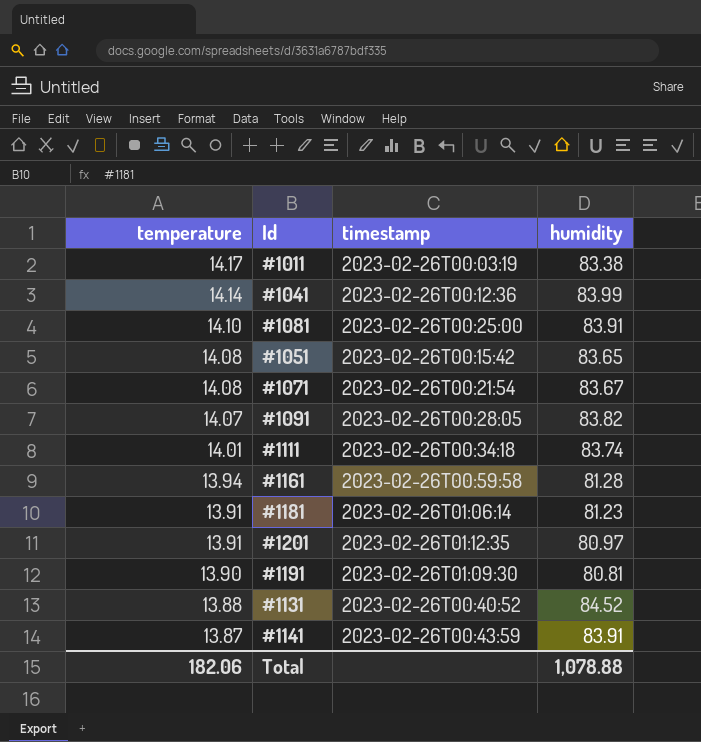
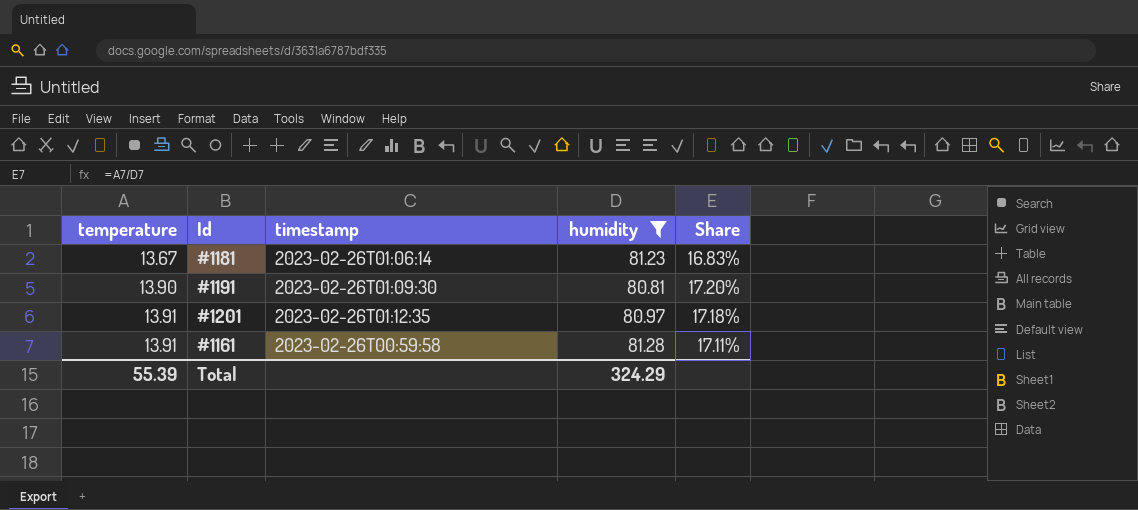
filter: none -> humidity <= 81.28
row order: temperature descending -> temperature ascending
column Share | formula: none -> [temperature] / [humidity]
#1181 | temperature: 13.91 -> 13.67
#1161 | temperature: 13.94 -> 13.91
Total | temperature: 182.06 -> 55.39
Total | humidity: 1,078.88 -> 324.29

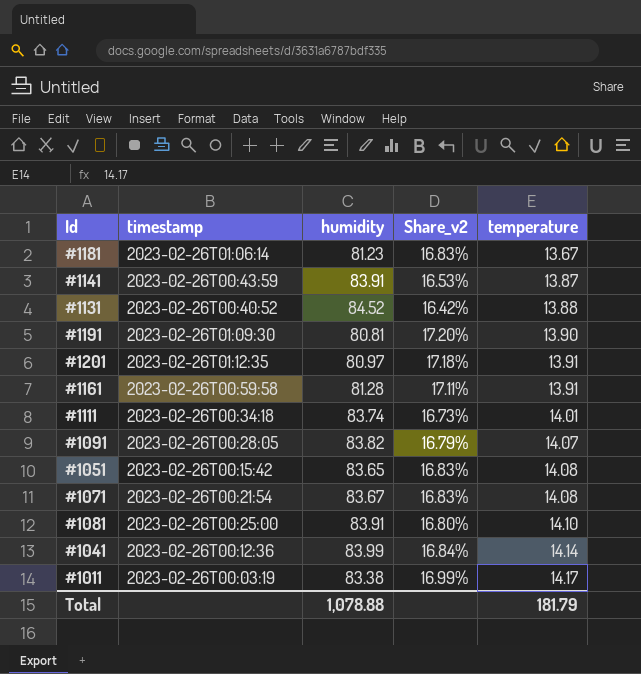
filter: humidity <= 81.28 -> none
column name: Share -> Share_v2
column temperature | position: 1 -> 5
Total | humidity: 324.29 -> 1,078.88
Total | temperature: 55.39 -> 181.79

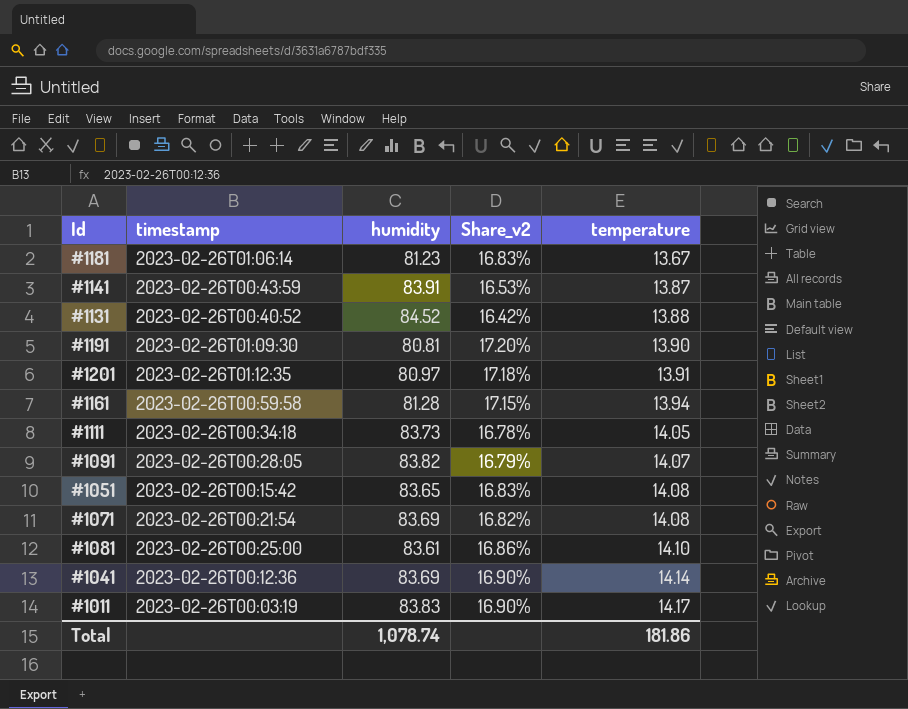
#1161 | Share_v2: 17.11% -> 17.15%
#1161 | temperature: 13.91 -> 13.94
#1111 | humidity: 83.74 -> 83.73
#1111 | Share_v2: 16.73% -> 16.78%
#1111 | temperature: 14.01 -> 14.05
#1071 | humidity: 83.67 -> 83.69
#1071 | Share_v2: 16.83% -> 16.82%
#1081 | humidity: 83.91 -> 83.61
#1081 | Share_v2: 16.80% -> 16.86%
#1041 | humidity: 83.99 -> 83.69
#1041 | Share_v2: 16.84% -> 16.90%
#1011 | humidity: 83.38 -> 83.83
#1011 | Share_v2: 16.99% -> 16.90%
Total | humidity: 1,078.88 -> 1,078.74
Total | temperature: 181.79 -> 181.86

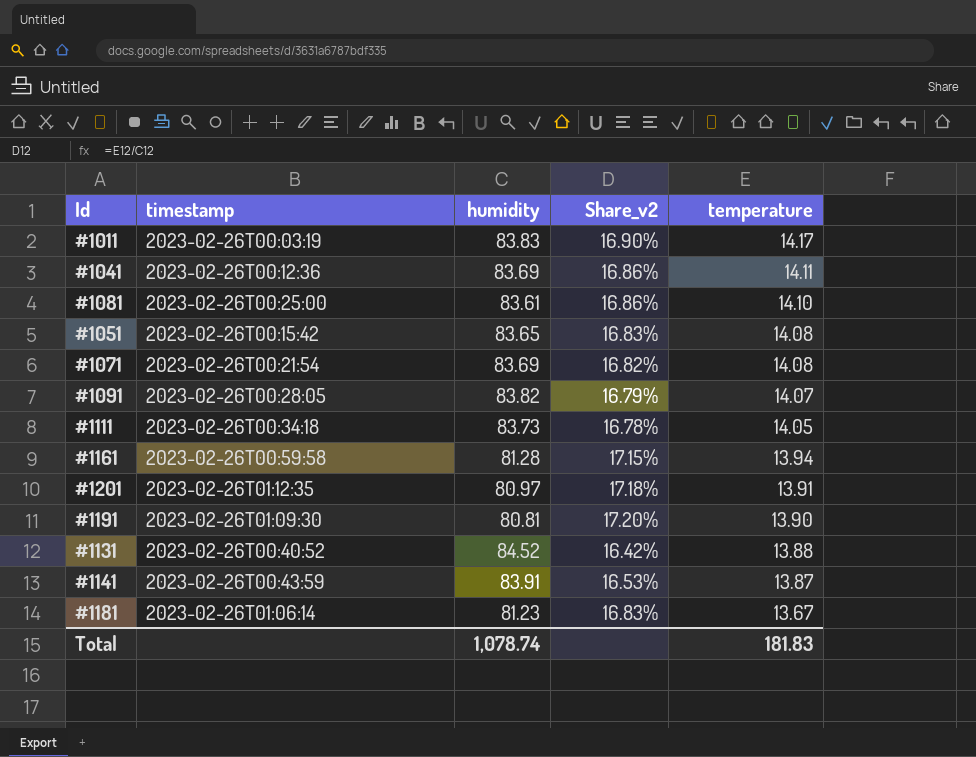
row order: temperature ascending -> temperature descending
#1041 | Share_v2: 16.90% -> 16.86%
#1041 | temperature: 14.14 -> 14.11
Total | temperature: 181.86 -> 181.83

